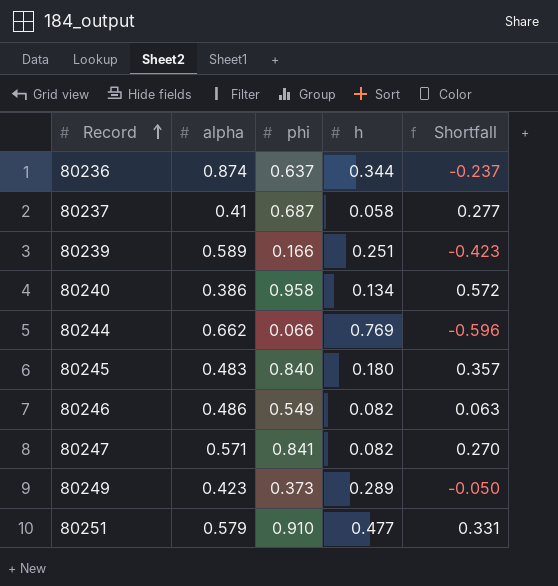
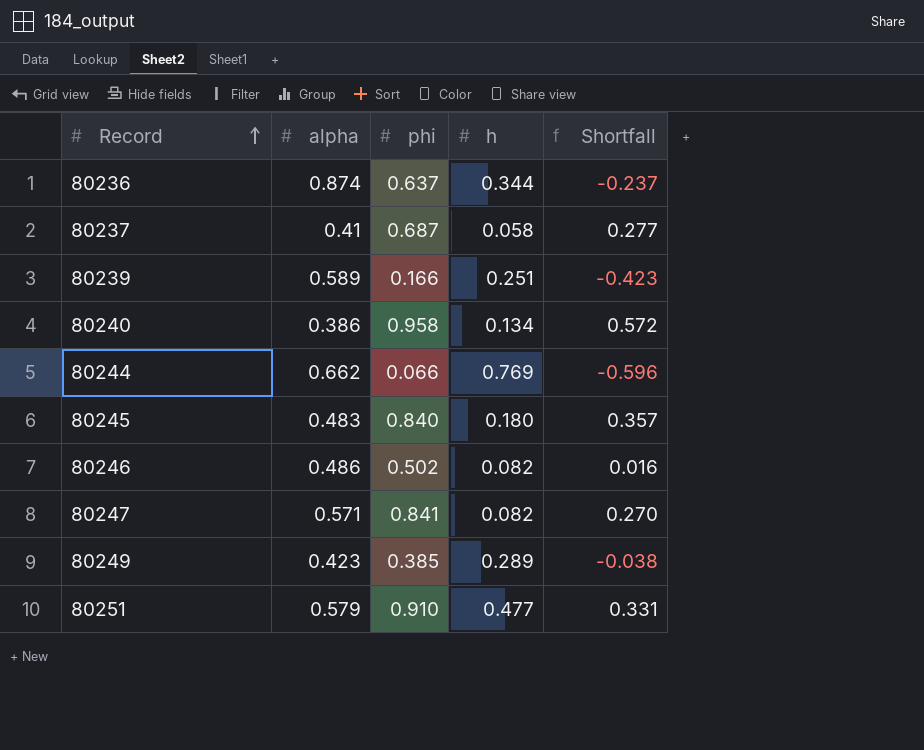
80246 | phi: 0.549 -> 0.502
80246 | Shortfall: 0.063 -> 0.016
80249 | phi: 0.373 -> 0.385
80249 | Shortfall: -0.050 -> -0.038

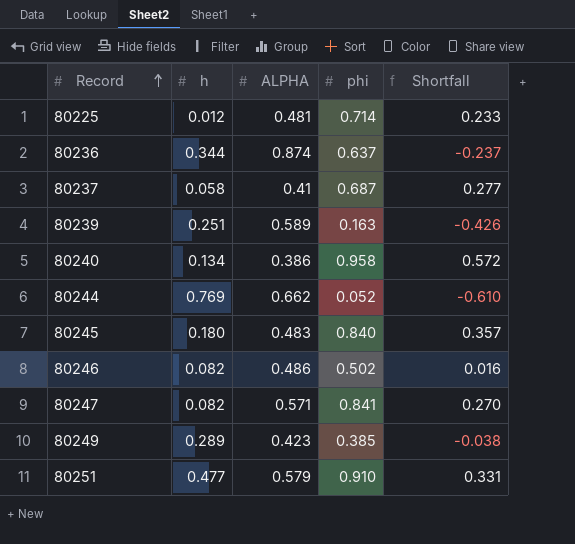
column h | position: 4 -> 2
column name: alpha -> ALPHA
row 80225: none -> 0.012 | 0.481 | 0.714 | 0.233
80239 | phi: 0.166 -> 0.163
80239 | Shortfall: -0.423 -> -0.426
80244 | phi: 0.066 -> 0.052
80244 | Shortfall: -0.596 -> -0.610

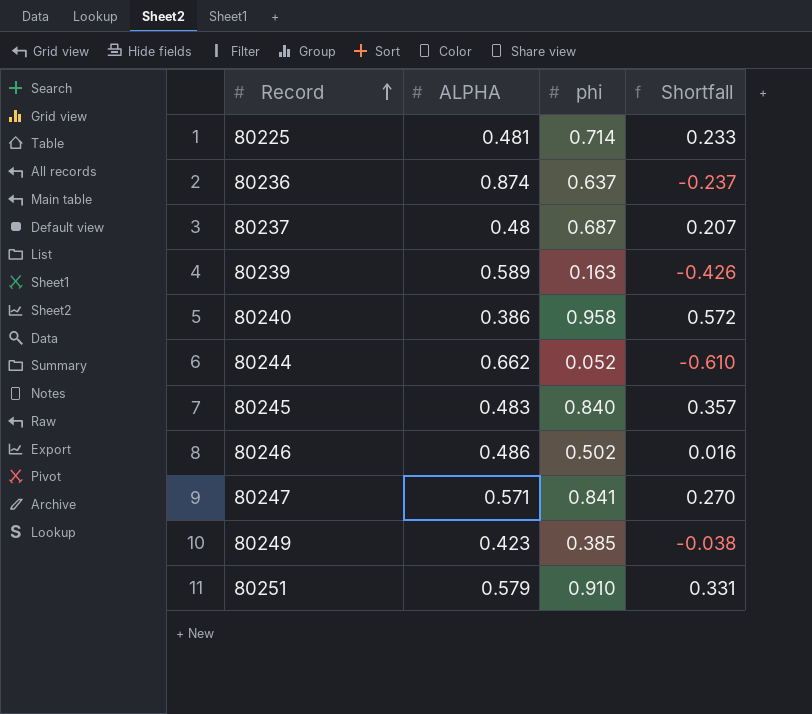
column h | position: 2 -> none
80237 | ALPHA: 0.41 -> 0.48
80237 | Shortfall: 0.277 -> 0.207

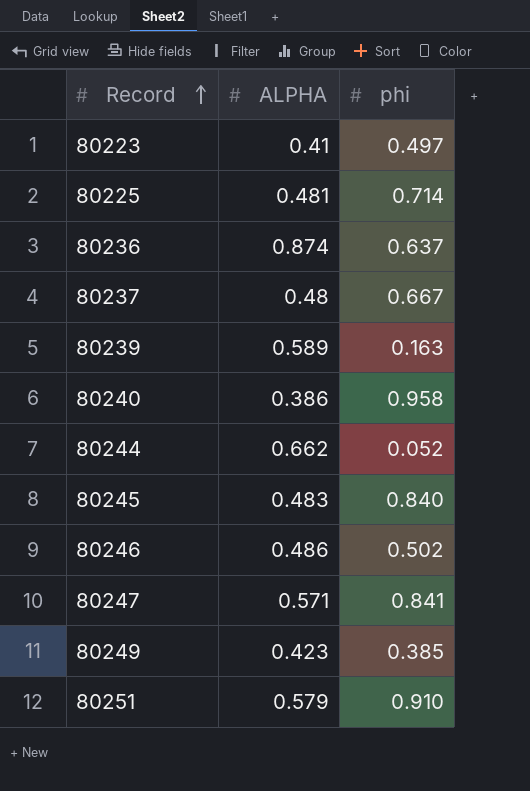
column Shortfall | formula: [phi] - [ALPHA] -> none
row 80223: none -> 0.41 | 0.497
80237 | phi: 0.687 -> 0.667

